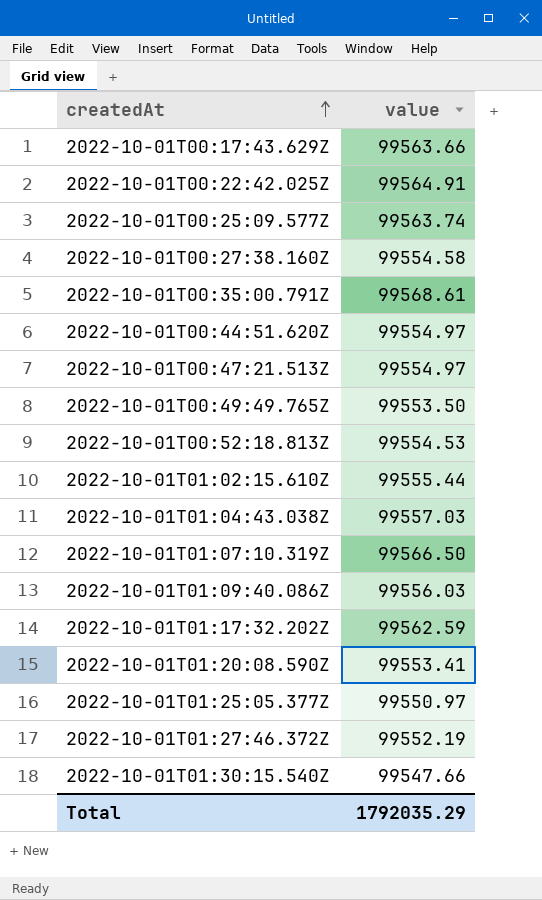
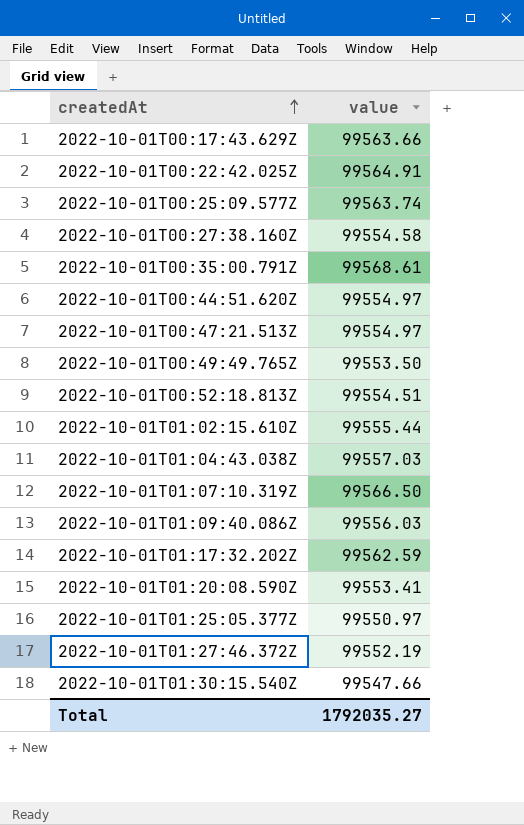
2022-10-01T00:52:18.813Z | value: 99554.53 -> 99554.51
Total | value: 1792035.29 -> 1792035.27

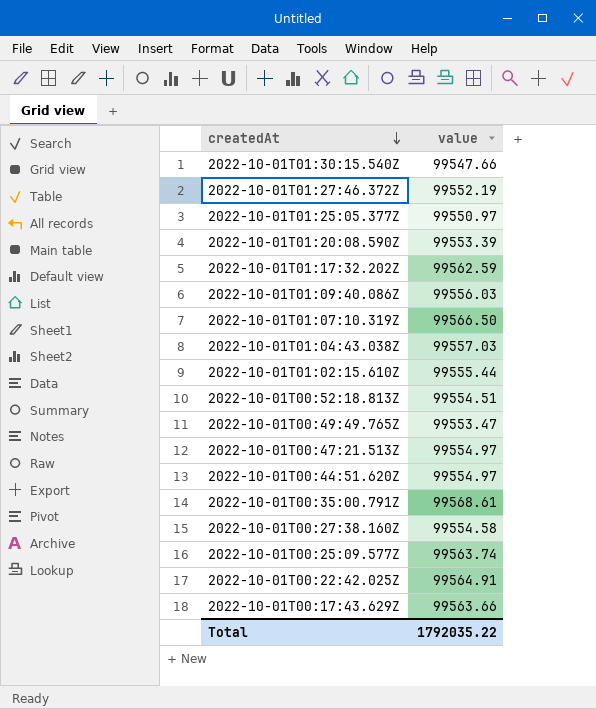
row order: createdAt ascending -> createdAt descending
2022-10-01T01:20:08.590Z | value: 99553.41 -> 99553.39
2022-10-01T00:49:49.765Z | value: 99553.50 -> 99553.47
Total | value: 1792035.27 -> 1792035.22

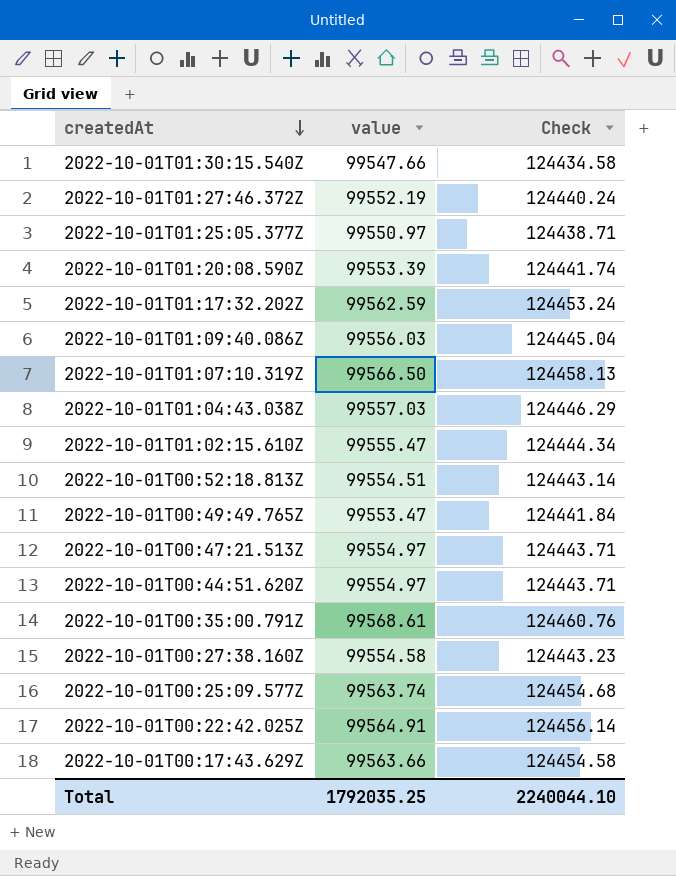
column Check | formula: none -> [value] * 1.25
2022-10-01T01:02:15.610Z | value: 99555.44 -> 99555.47
Total | value: 1792035.22 -> 1792035.25

